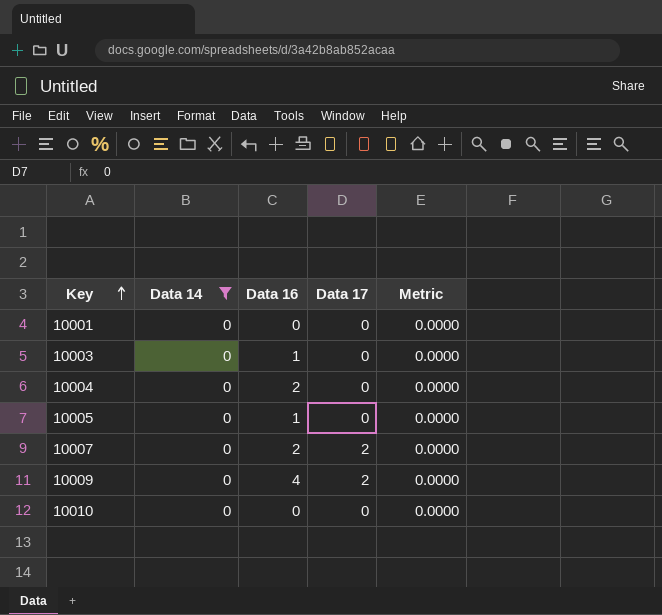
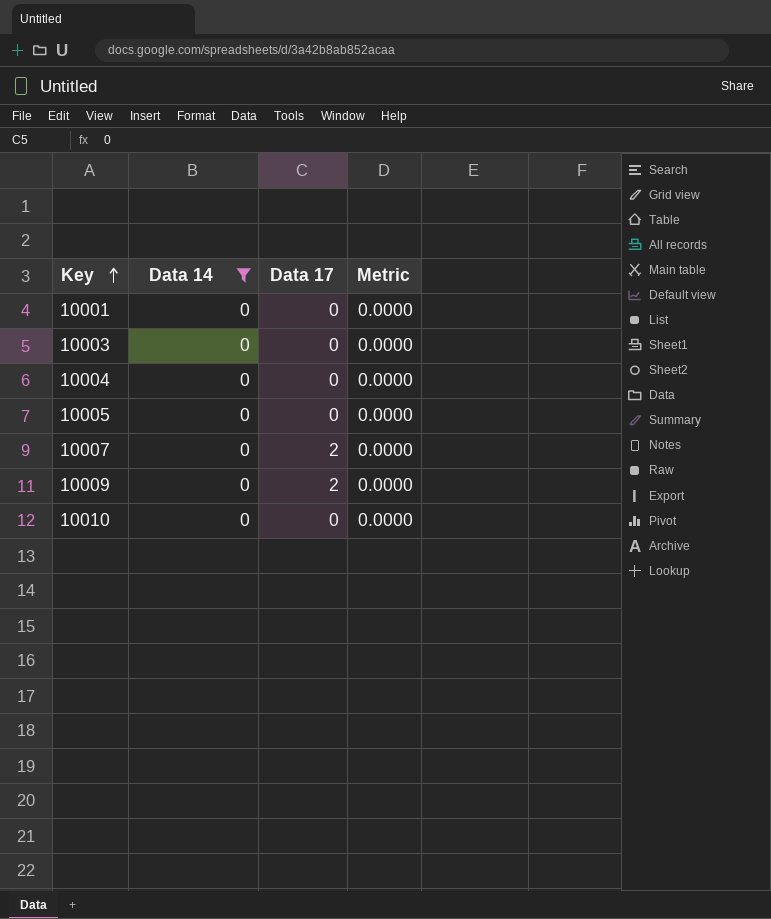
column Data 16 | position: 3 -> none

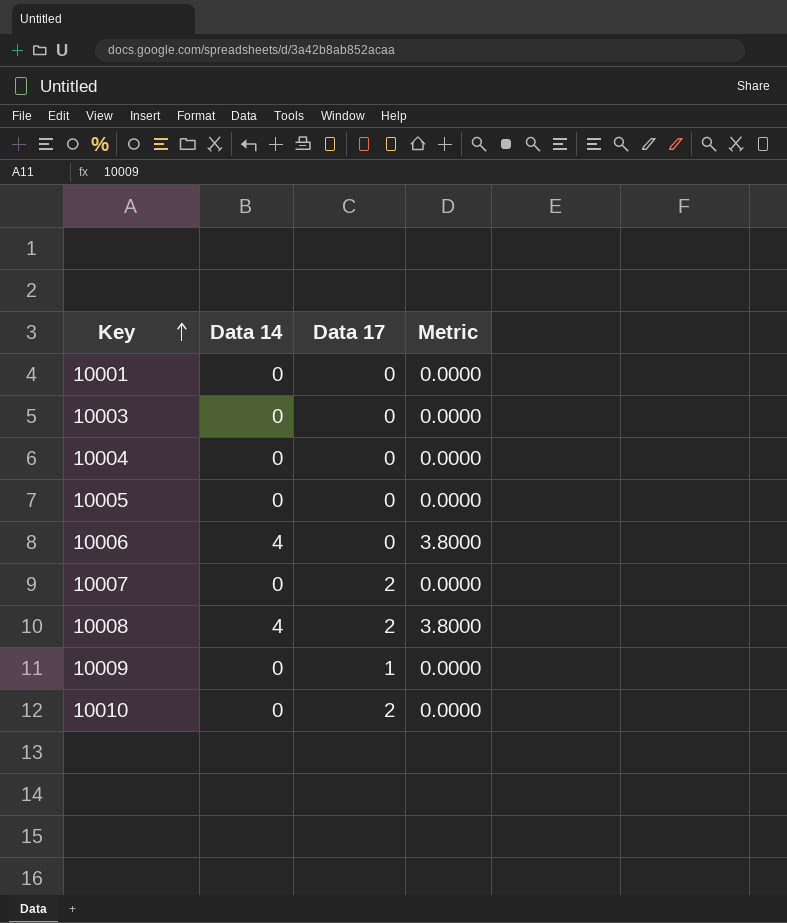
filter: Data 14 = 0 -> none
10009 | Data 17: 2 -> 1
10010 | Data 17: 0 -> 2

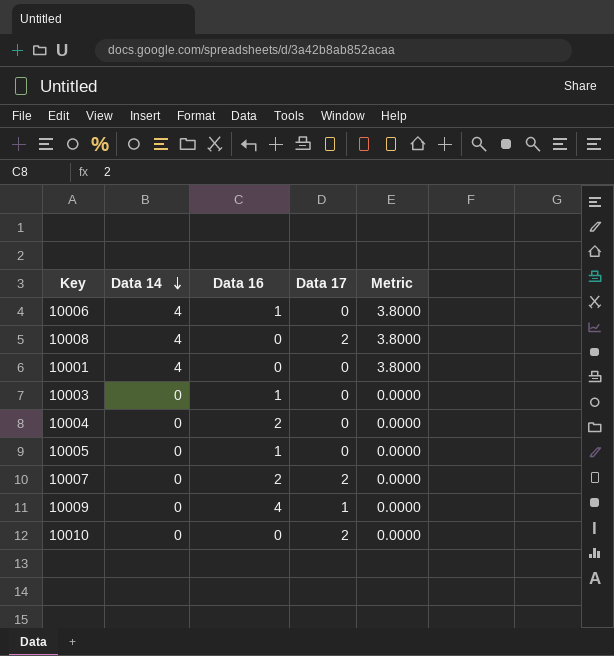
row order: Key ascending -> Data 14 descending
column Data 16 | position: none -> 3
10001 | Data 14: 0 -> 4
10001 | Metric: 0.0000 -> 3.8000

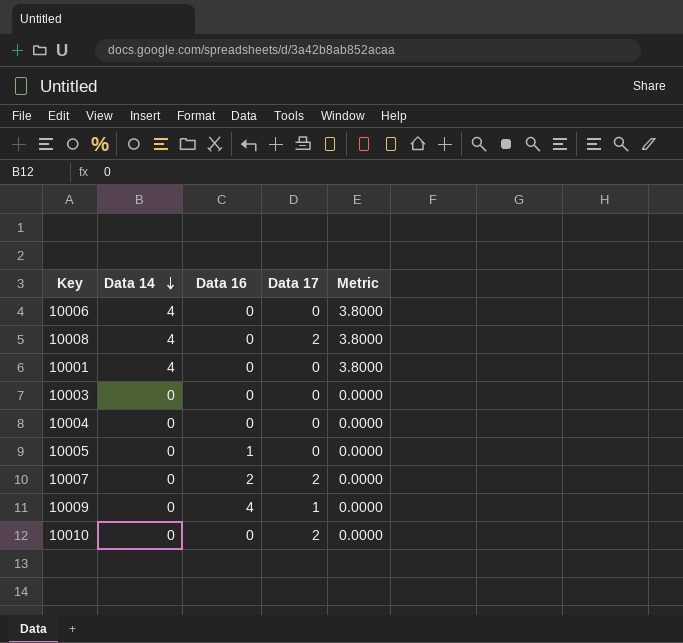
10006 | Data 16: 1 -> 0
10003 | Data 16: 1 -> 0
10004 | Data 16: 2 -> 0

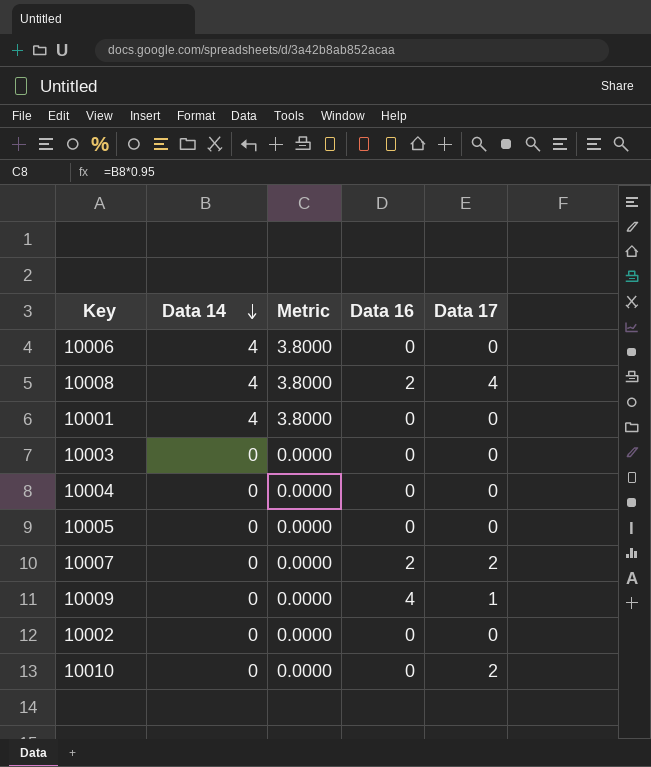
column Metric | position: 5 -> 3
10008 | Data 16: 0 -> 2
10008 | Data 17: 2 -> 4
10005 | Data 16: 1 -> 0
row 10002: none -> 0 | 0.0000 | 0 | 0

